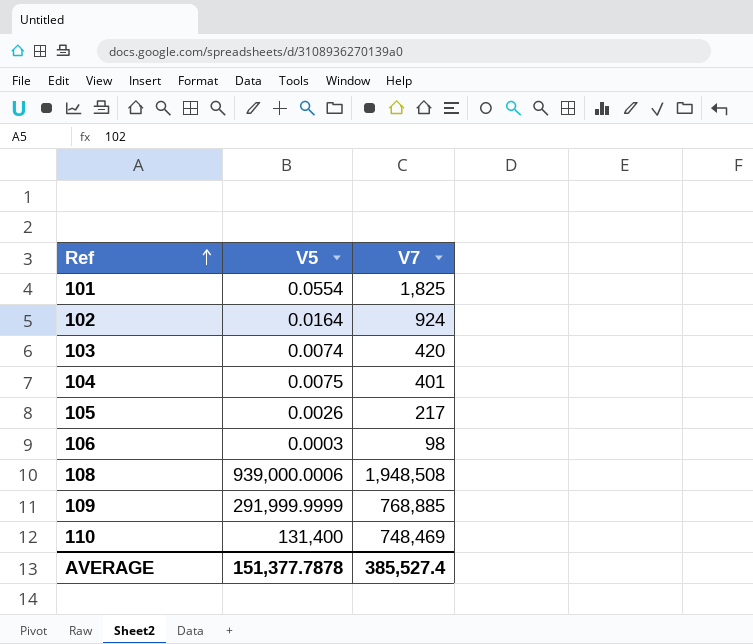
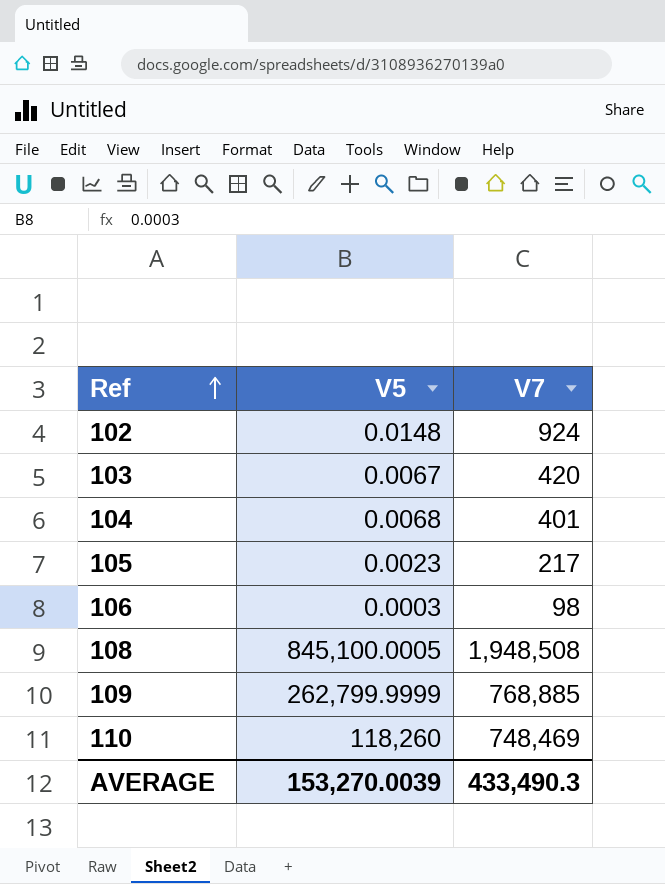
row 101: 0.0554 | 1,825 -> none
102 | V5: 0.0164 -> 0.0148
103 | V5: 0.0074 -> 0.0067
104 | V5: 0.0075 -> 0.0068
105 | V5: 0.0026 -> 0.0023
108 | V5: 939,000.0006 -> 845,100.0005
109 | V5: 291,999.9999 -> 262,799.9999
110 | V5: 131,400 -> 118,260
AVERAGE | V5: 151,377.7878 -> 153,270.0039
AVERAGE | V7: 385,527.4 -> 433,490.3

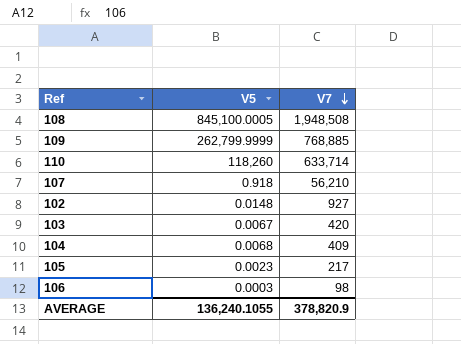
row order: Ref ascending -> V7 descending
110 | V7: 748,469 -> 633,714
row 107: none -> 0.918 | 56,210
102 | V7: 924 -> 927
104 | V7: 401 -> 409
AVERAGE | V5: 153,270.0039 -> 136,240.1055
AVERAGE | V7: 433,490.3 -> 378,820.9

